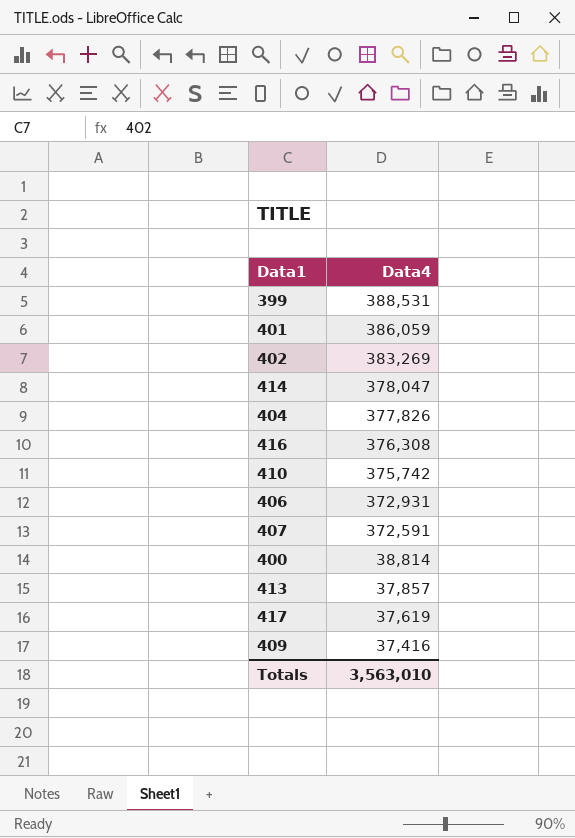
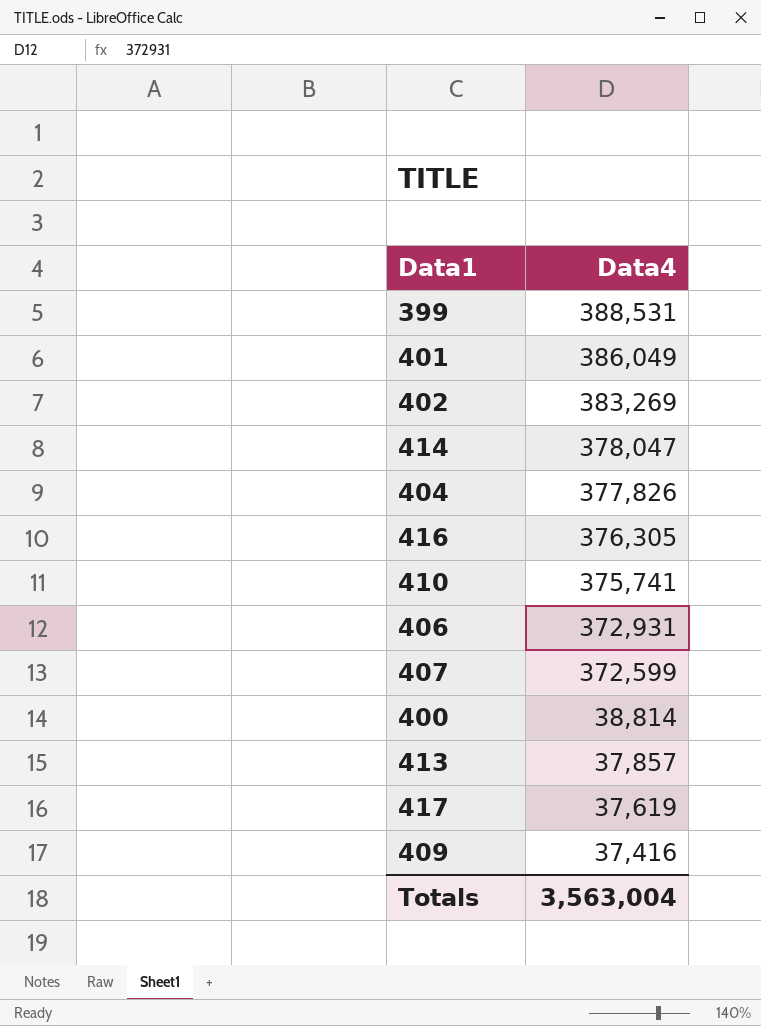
401 | Data4: 386,059 -> 386,049
416 | Data4: 376,308 -> 376,305
410 | Data4: 375,742 -> 375,741
407 | Data4: 372,591 -> 372,599
Totals | Data4: 3,563,010 -> 3,563,004

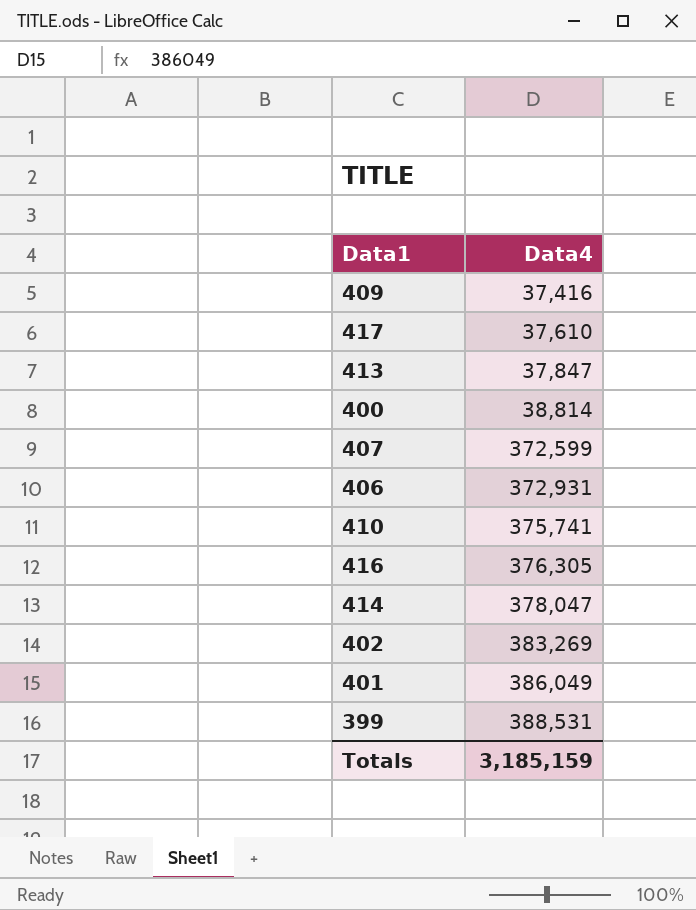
row order: Data4 descending -> Data4 ascending
row 404: 377,826 -> none
417 | Data4: 37,619 -> 37,610
413 | Data4: 37,857 -> 37,847
Totals | Data4: 3,563,004 -> 3,185,159

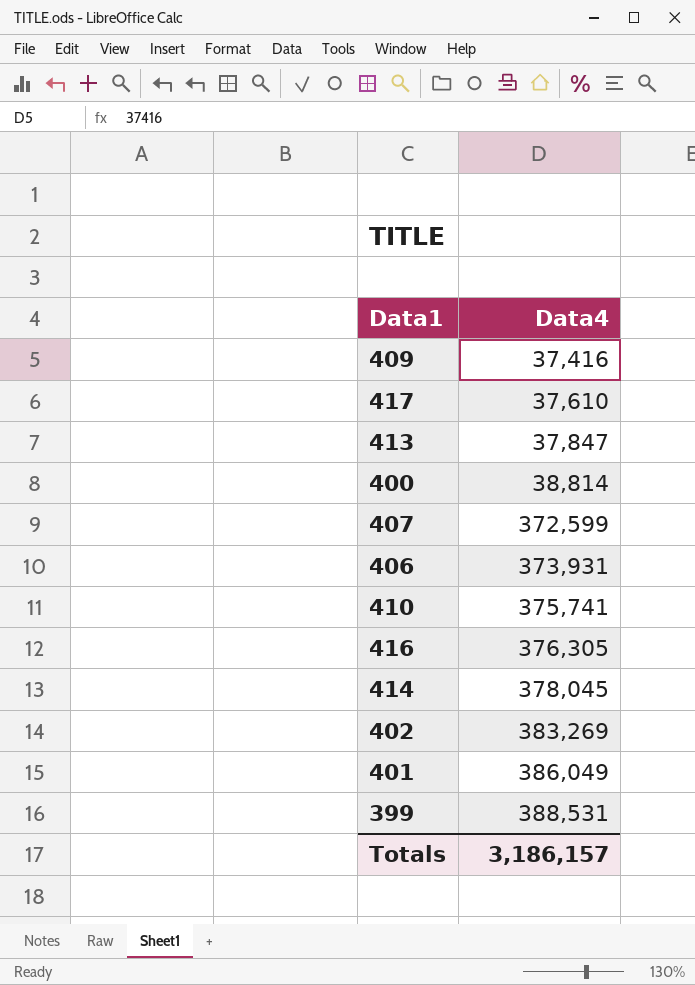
406 | Data4: 372,931 -> 373,931
414 | Data4: 378,047 -> 378,045
Totals | Data4: 3,185,159 -> 3,186,157

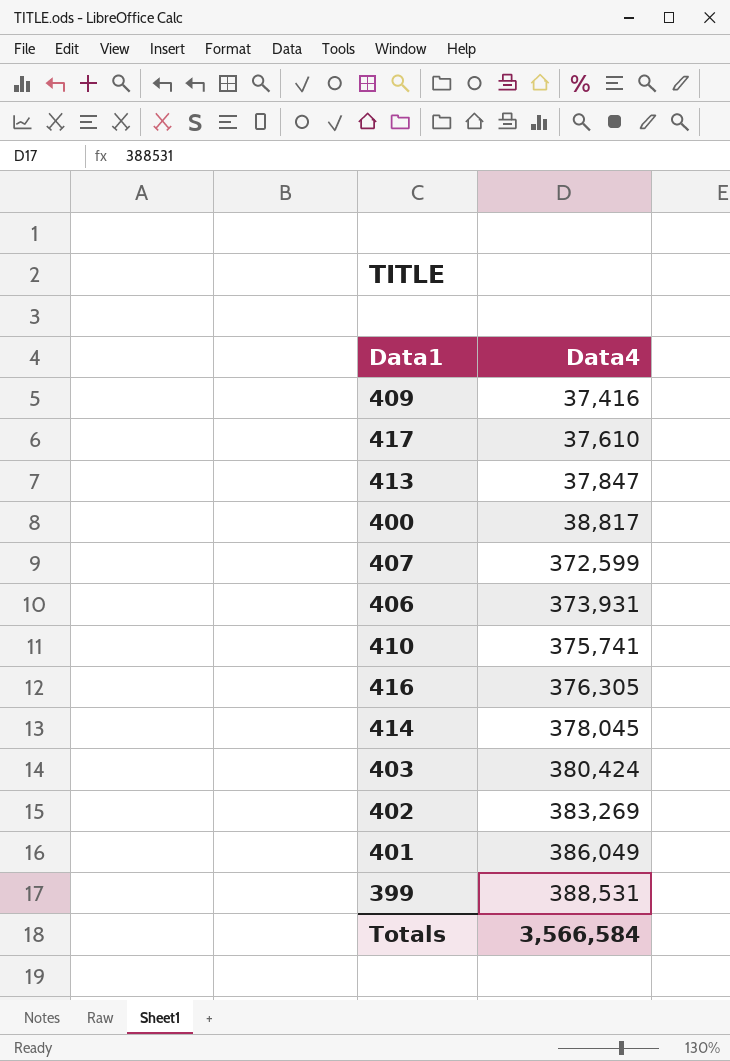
400 | Data4: 38,814 -> 38,817
row 403: none -> 380,424
Totals | Data4: 3,186,157 -> 3,566,584

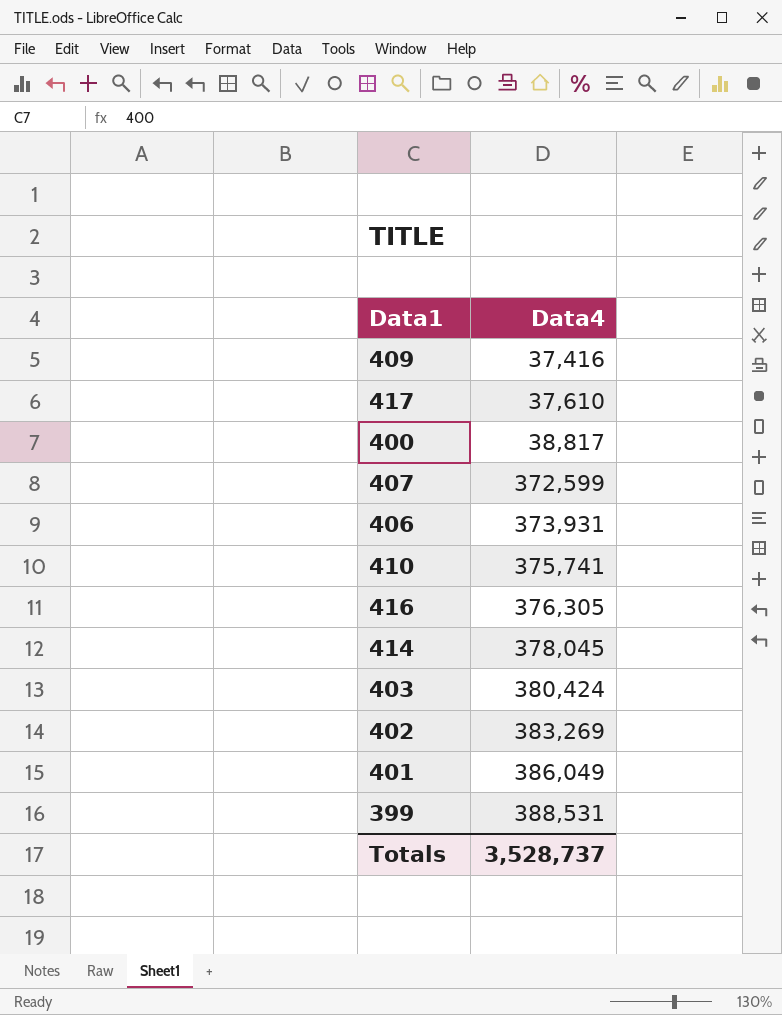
row 413: 37,847 -> none
Totals | Data4: 3,566,584 -> 3,528,737

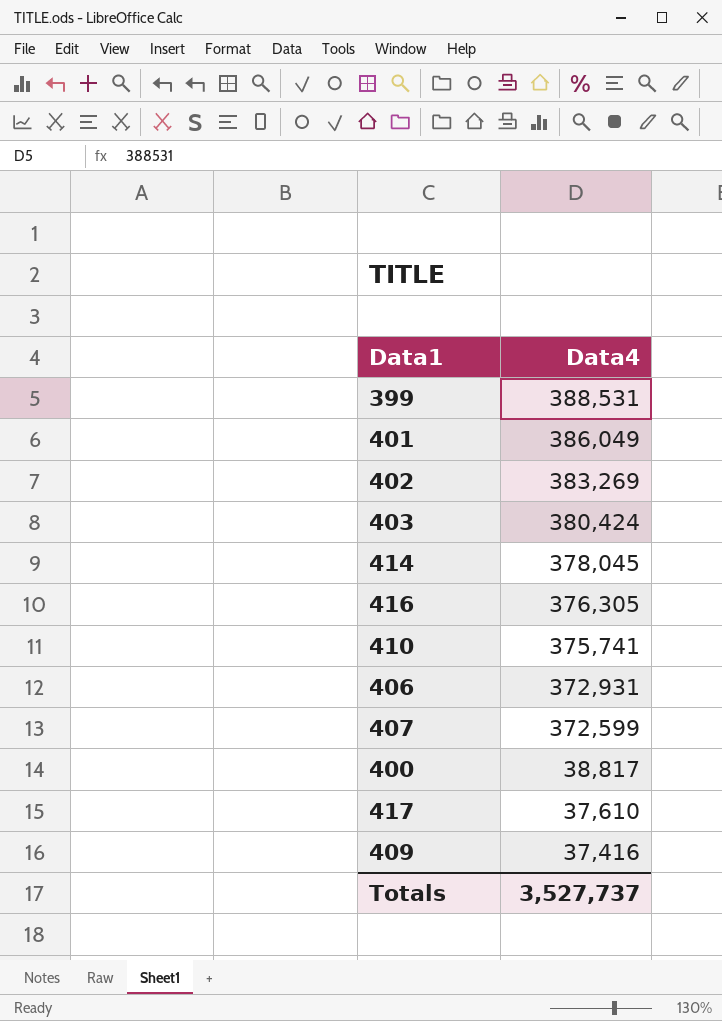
row order: Data4 ascending -> Data4 descending
406 | Data4: 373,931 -> 372,931
Totals | Data4: 3,528,737 -> 3,527,737

